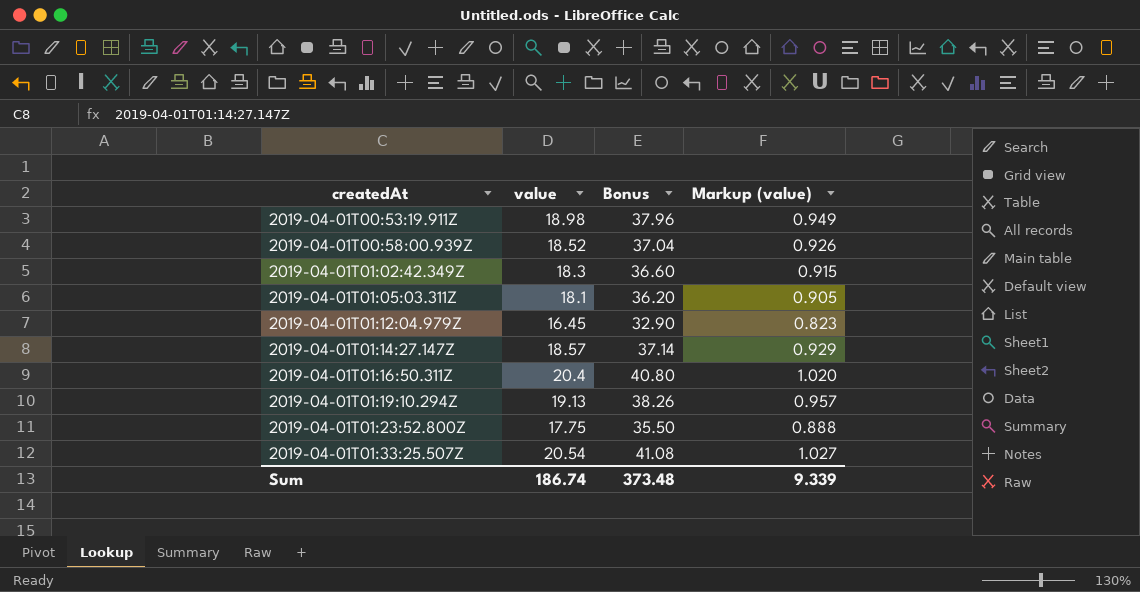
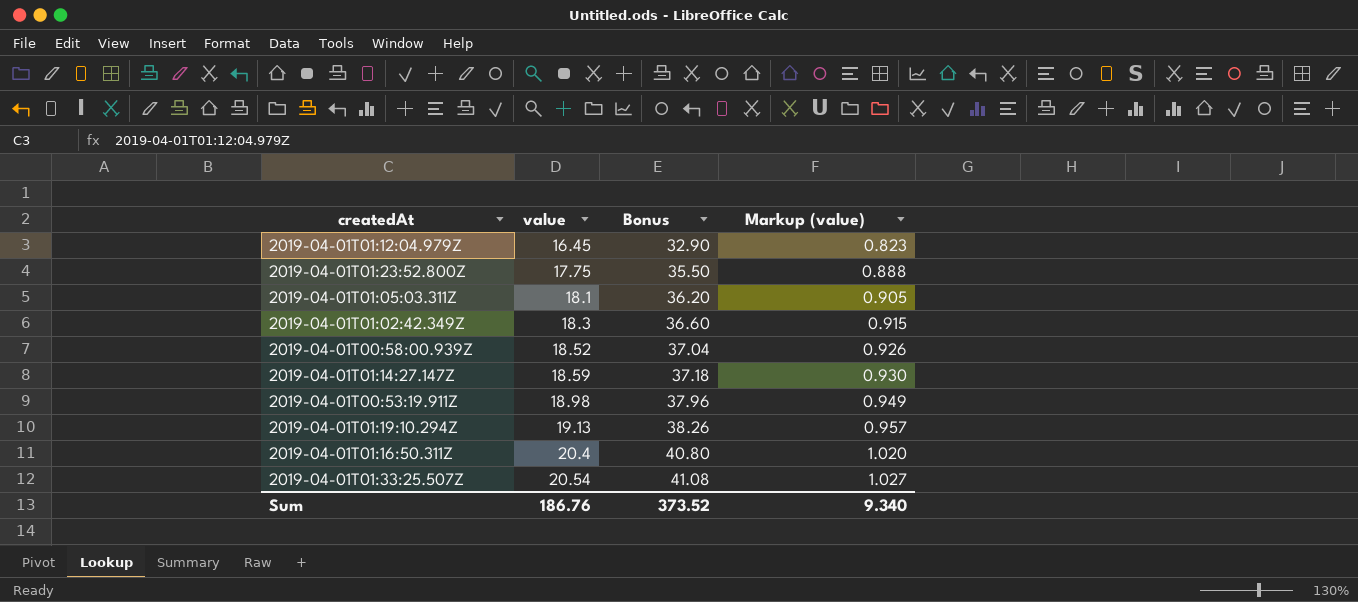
row order: createdAt ascending -> value ascending
2019-04-01T01:14:27.147Z | value: 18.57 -> 18.59
2019-04-01T01:14:27.147Z | Bonus: 37.14 -> 37.18
2019-04-01T01:14:27.147Z | Markup (value): 0.929 -> 0.930
Sum | value: 186.74 -> 186.76
Sum | Bonus: 373.48 -> 373.52
Sum | Markup (value): 9.339 -> 9.340

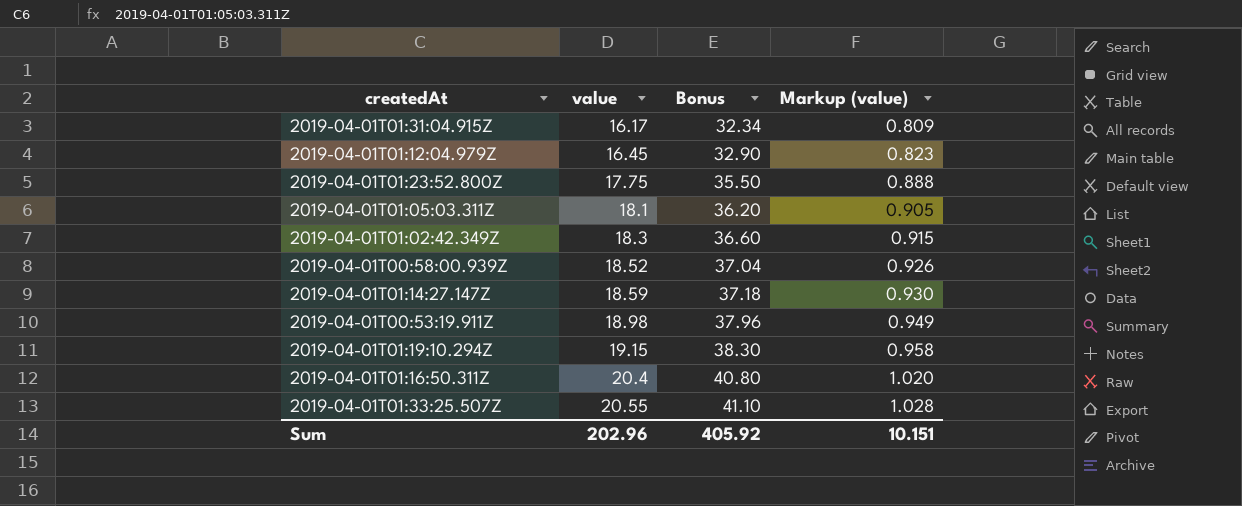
row 2019-04-01T01:31:04.915Z: none -> 16.17 | 32.34 | 0.809
2019-04-01T01:19:10.294Z | value: 19.13 -> 19.15
2019-04-01T01:19:10.294Z | Bonus: 38.26 -> 38.30
2019-04-01T01:19:10.294Z | Markup (value): 0.957 -> 0.958
2019-04-01T01:33:25.507Z | value: 20.54 -> 20.55
2019-04-01T01:33:25.507Z | Bonus: 41.08 -> 41.10
2019-04-01T01:33:25.507Z | Markup (value): 1.027 -> 1.028
Sum | value: 186.76 -> 202.96
Sum | Bonus: 373.52 -> 405.92
Sum | Markup (value): 9.340 -> 10.151

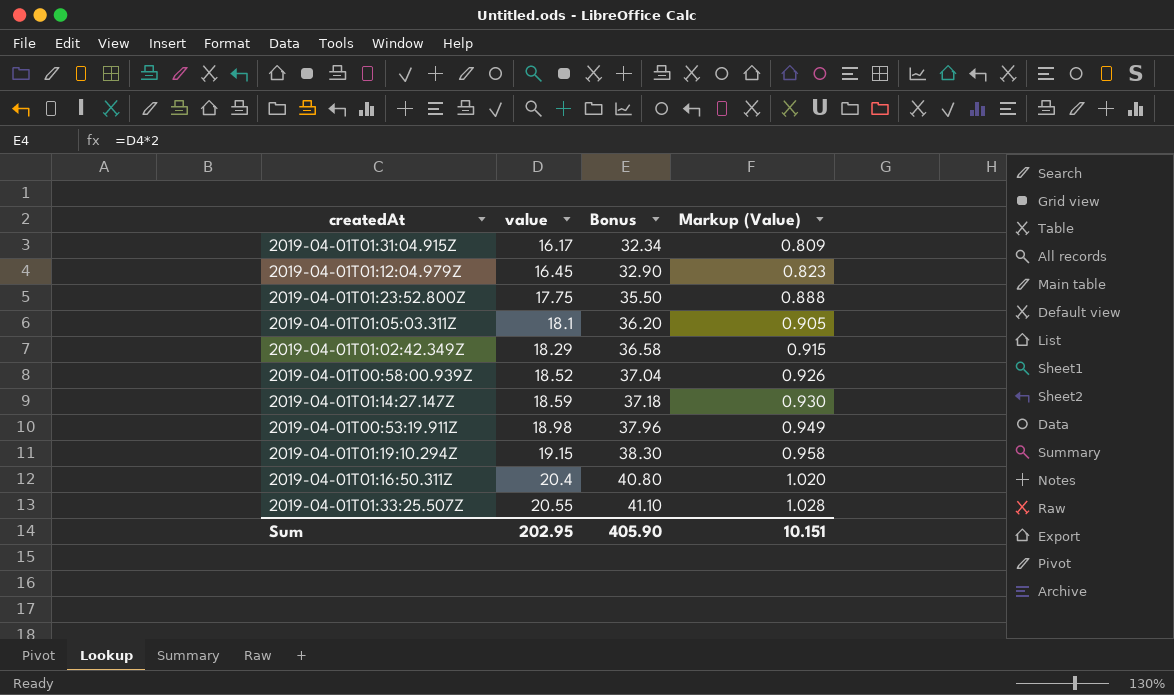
column name: Markup (value) -> Markup (Value)
2019-04-01T01:02:42.349Z | value: 18.3 -> 18.29
2019-04-01T01:02:42.349Z | Bonus: 36.60 -> 36.58
Sum | value: 202.96 -> 202.95
Sum | Bonus: 405.92 -> 405.90

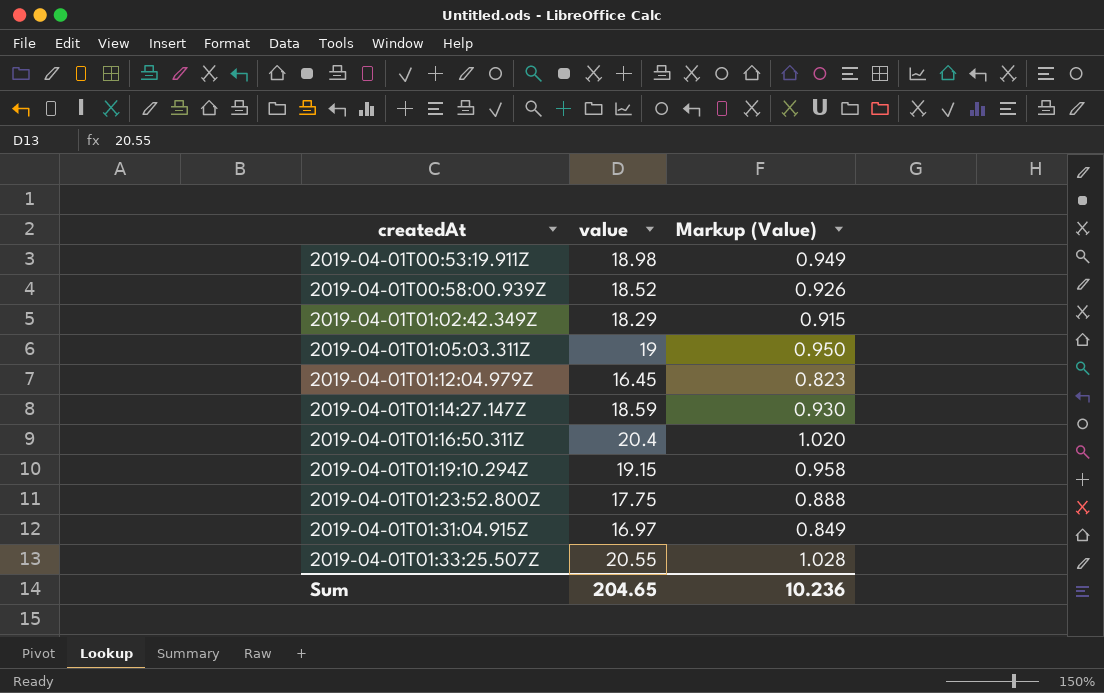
row order: value ascending -> createdAt ascending
column Bonus | formula: [value] * 2 -> none
2019-04-01T01:05:03.311Z | value: 18.1 -> 19
2019-04-01T01:05:03.311Z | Markup (Value): 0.905 -> 0.950
2019-04-01T01:31:04.915Z | value: 16.17 -> 16.97
2019-04-01T01:31:04.915Z | Markup (Value): 0.809 -> 0.849
Sum | value: 202.95 -> 204.65
Sum | Markup (Value): 10.151 -> 10.236

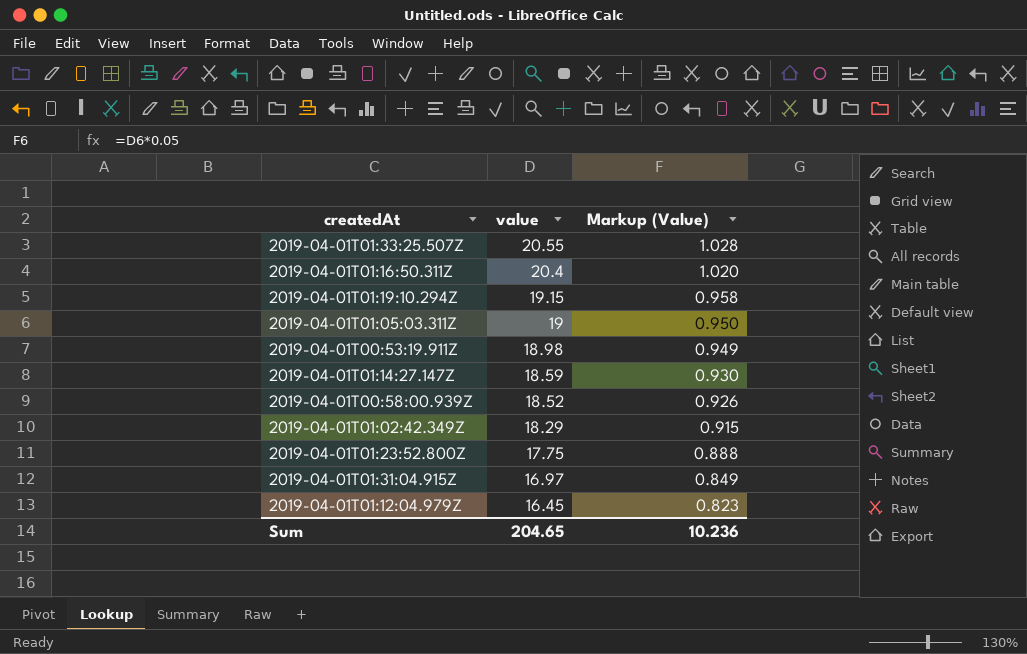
row order: createdAt ascending -> value descending

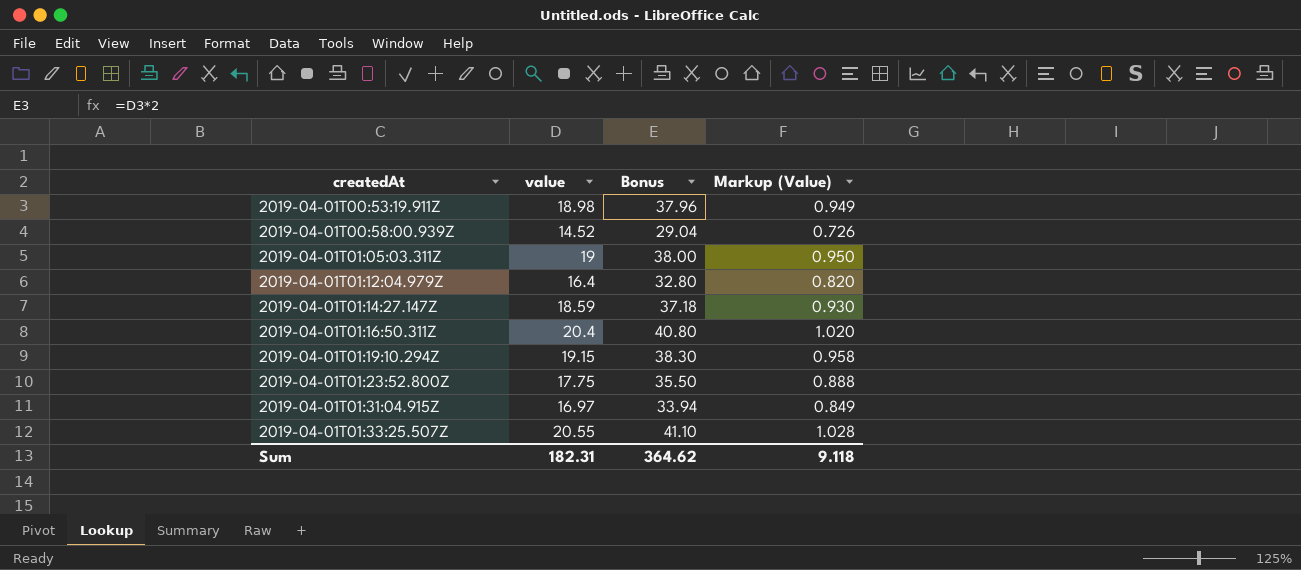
row order: value descending -> createdAt ascending
column Bonus | formula: none -> [value] * 2
row 2019-04-01T01:02:42.349Z: 18.29 | 0.915 -> none
2019-04-01T00:58:00.939Z | value: 18.52 -> 14.52
2019-04-01T00:58:00.939Z | Markup (Value): 0.926 -> 0.726
2019-04-01T01:12:04.979Z | value: 16.45 -> 16.4
2019-04-01T01:12:04.979Z | Markup (Value): 0.823 -> 0.820
Sum | value: 204.65 -> 182.31
Sum | Markup (Value): 10.236 -> 9.118

